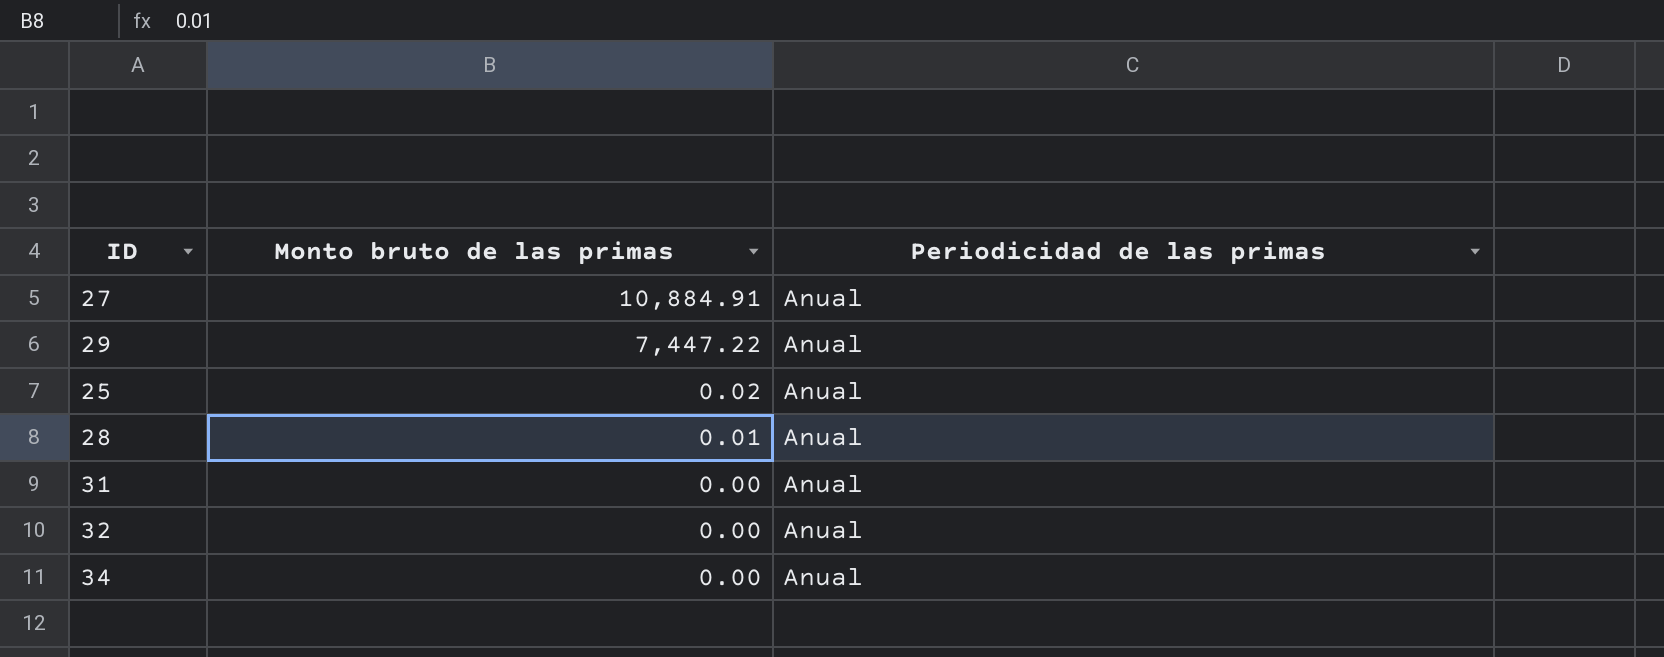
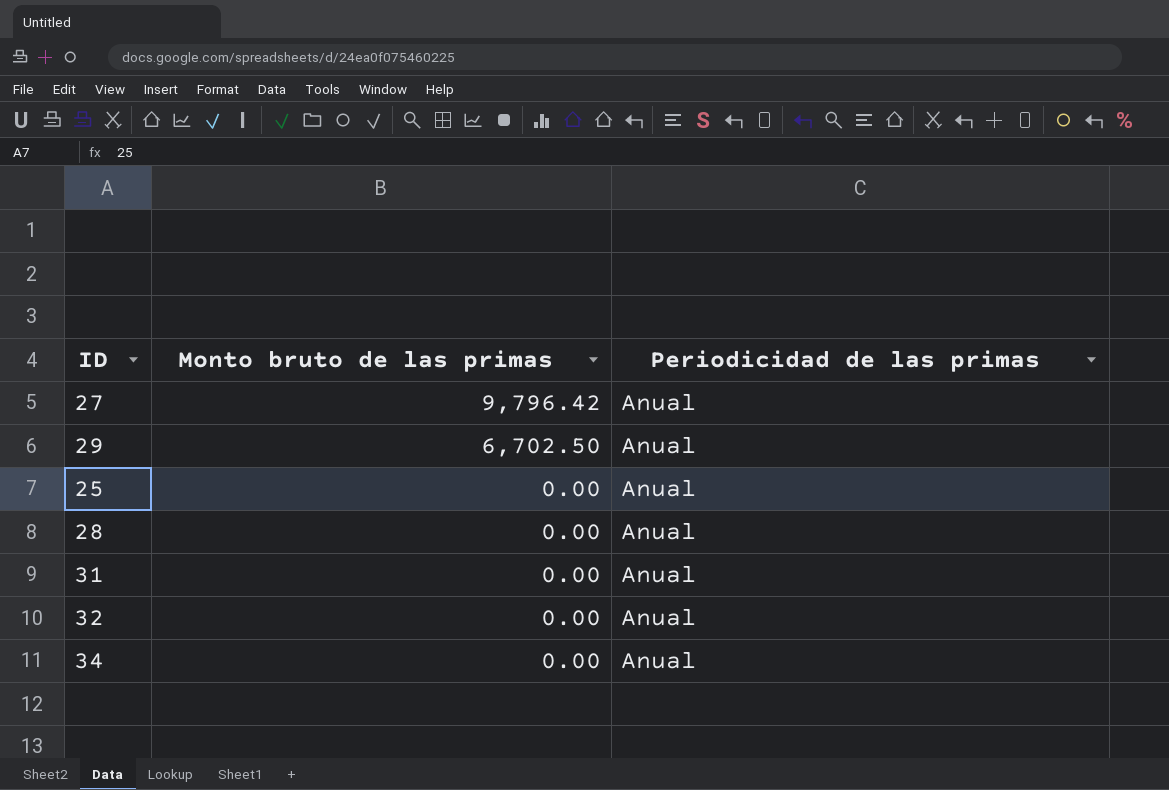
27 | Monto bruto de las primas: 10,884.91 -> 9,796.42
29 | Monto bruto de las primas: 7,447.22 -> 6,702.50
25 | Monto bruto de las primas: 0.02 -> 0.00
28 | Monto bruto de las primas: 0.01 -> 0.00

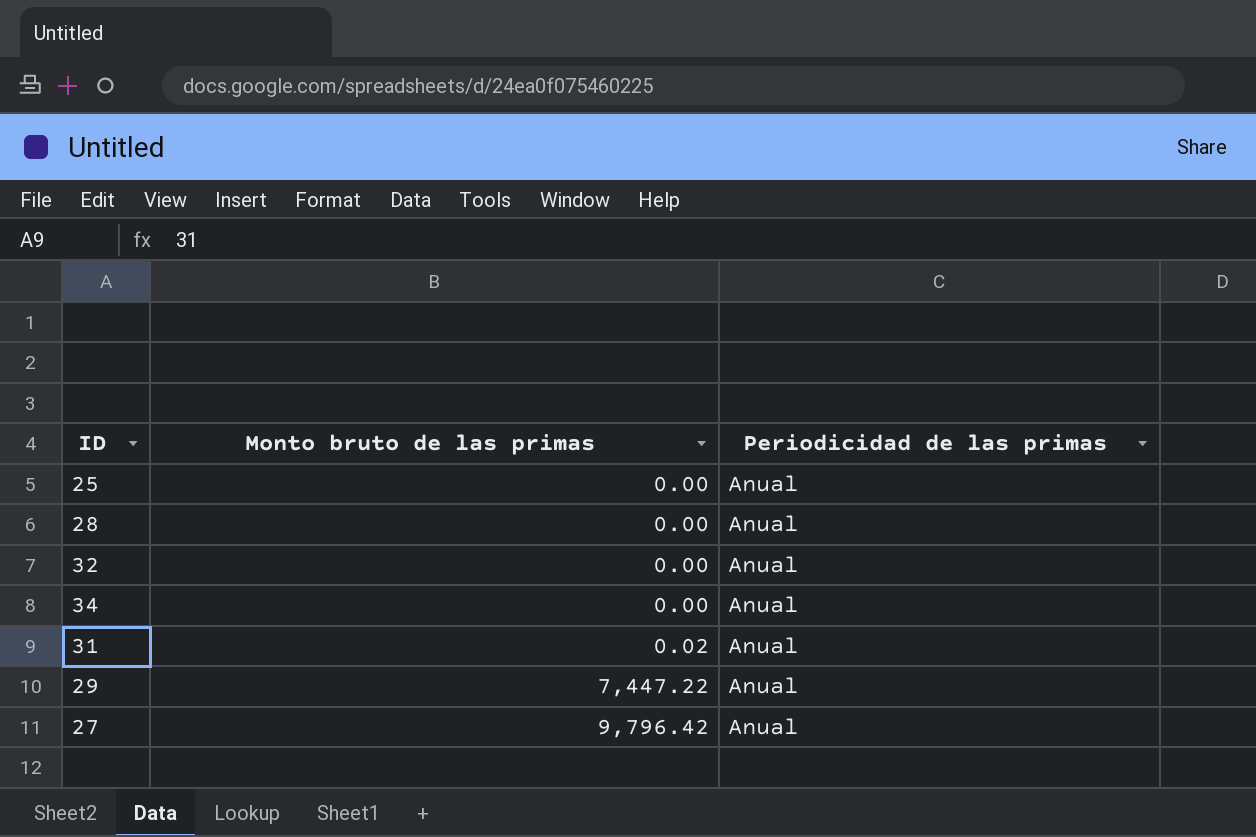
row order: Monto bruto de las primas descending -> Monto bruto de las primas ascending
31 | Monto bruto de las primas: 0.00 -> 0.02
29 | Monto bruto de las primas: 6,702.50 -> 7,447.22

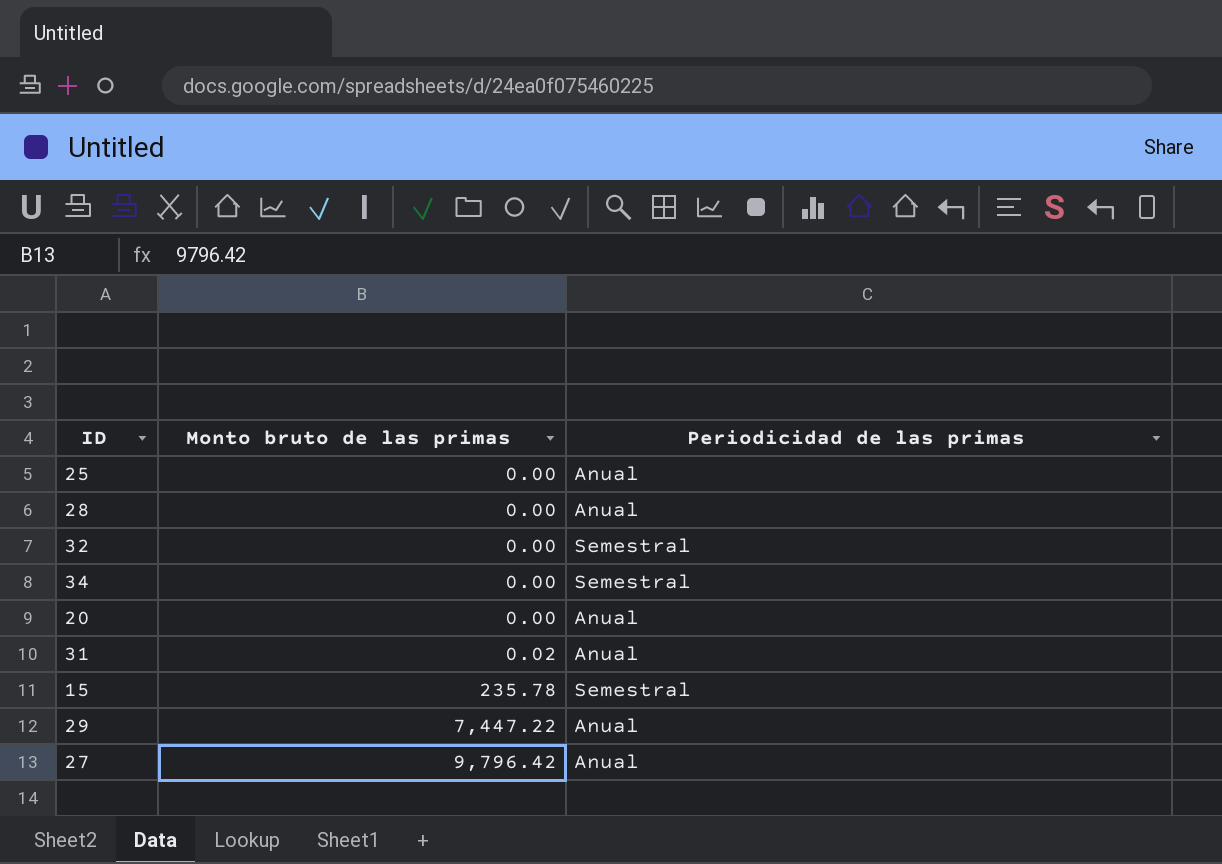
32 | Periodicidad de las primas: Anual -> Semestral
34 | Periodicidad de las primas: Anual -> Semestral
row 20: none -> 0.00 | Anual
row 15: none -> 235.78 | Semestral

